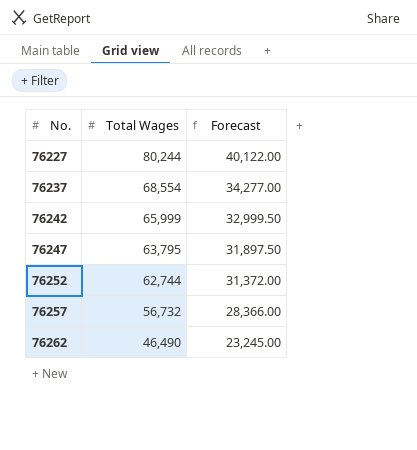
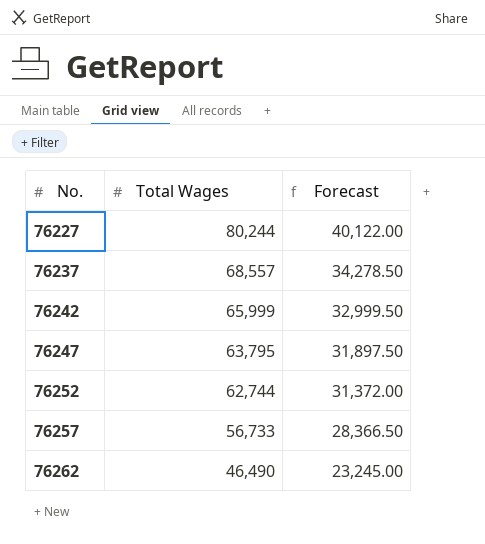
76237 | Total Wages: 68,554 -> 68,557
76237 | Forecast: 34,277.00 -> 34,278.50
76257 | Total Wages: 56,732 -> 56,733
76257 | Forecast: 28,366.00 -> 28,366.50

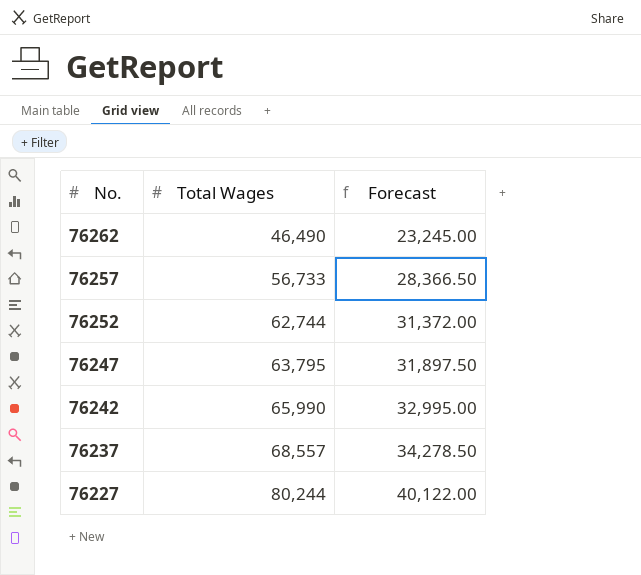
row order: No. ascending -> No. descending
76242 | Total Wages: 65,999 -> 65,990
76242 | Forecast: 32,999.50 -> 32,995.00

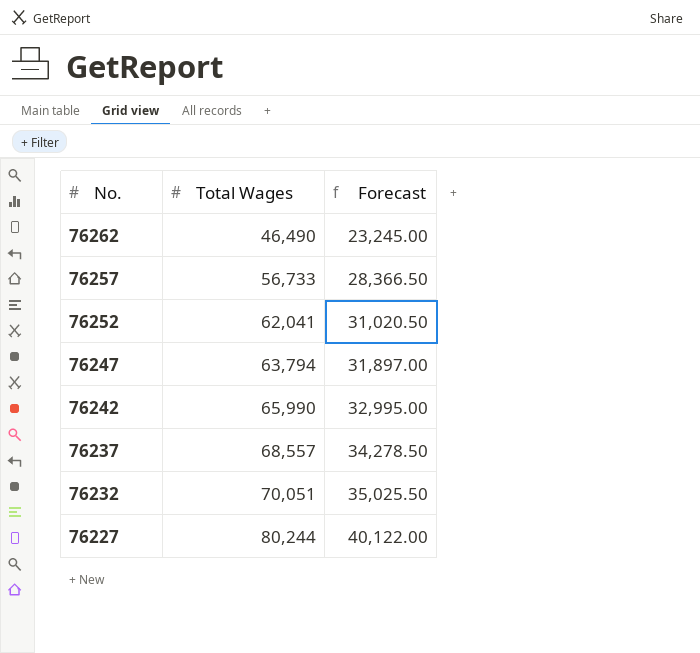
76252 | Total Wages: 62,744 -> 62,041
76252 | Forecast: 31,372.00 -> 31,020.50
76247 | Total Wages: 63,795 -> 63,794
76247 | Forecast: 31,897.50 -> 31,897.00
row 76232: none -> 70,051 | 35,025.50

